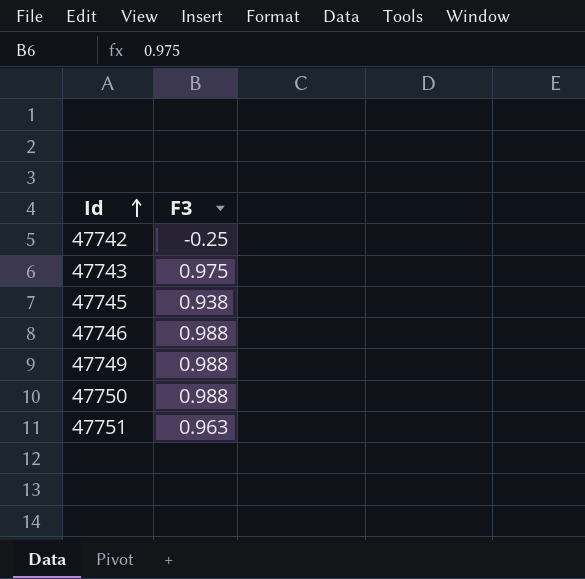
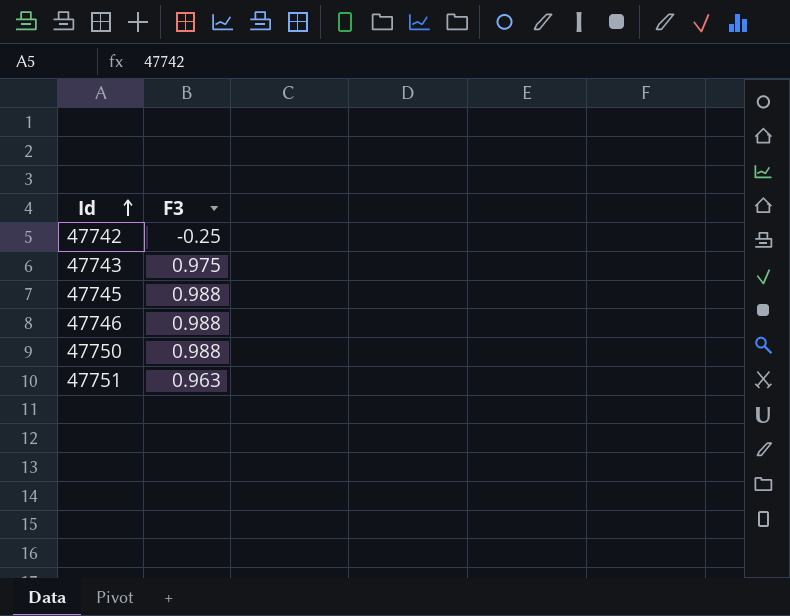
row 47749: 0.988 -> none
47745 | F3: 0.938 -> 0.988

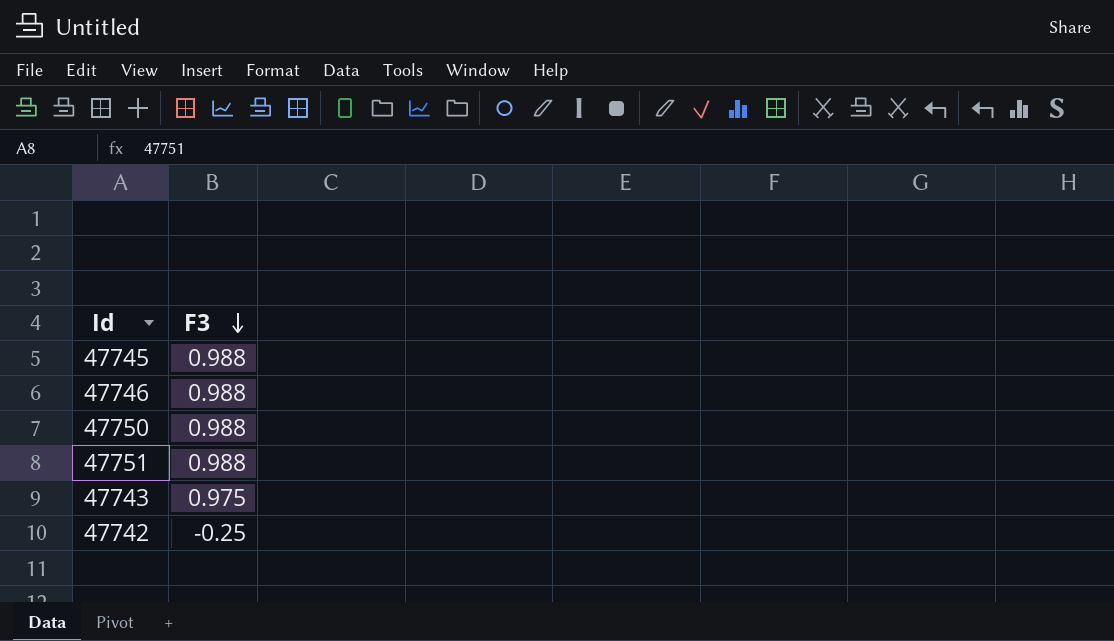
row order: Id ascending -> F3 descending
47751 | F3: 0.963 -> 0.988

